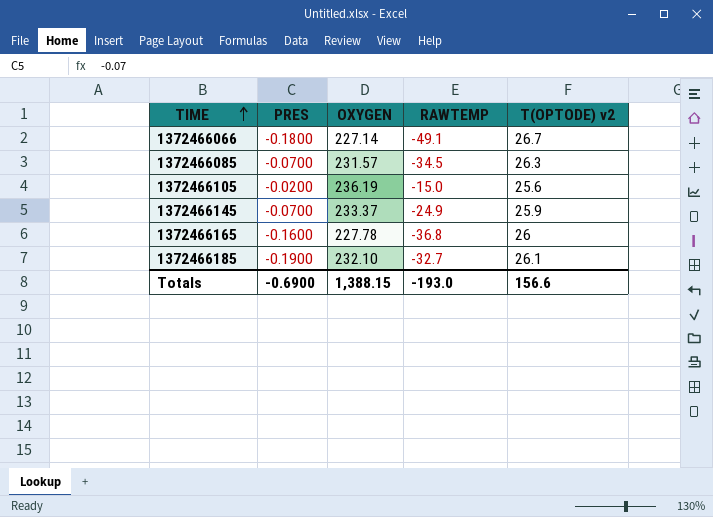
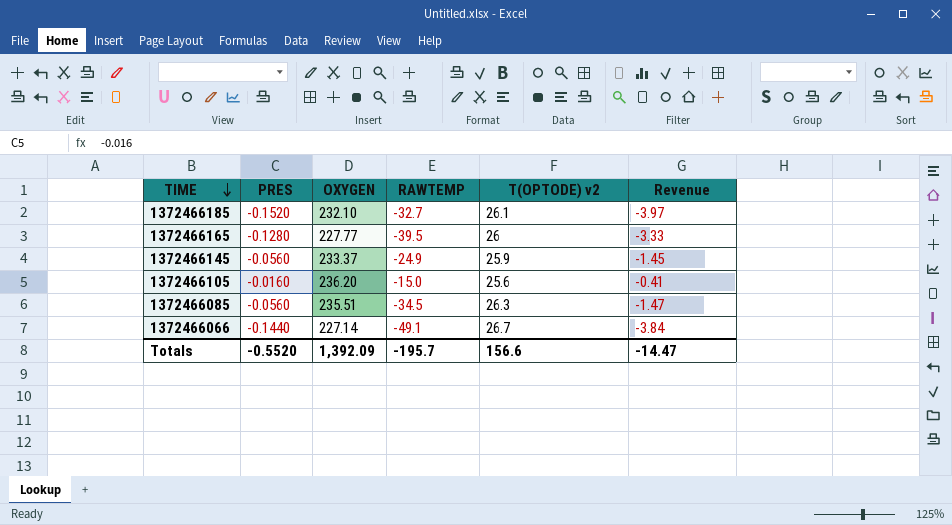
row order: TIME ascending -> TIME descending
column Revenue | formula: none -> [PRES] * [T(OPTODE) v2]
1372466185 | PRES: -0.1900 -> -0.1520
1372466165 | PRES: -0.1600 -> -0.1280
1372466165 | OXYGEN: 227.78 -> 227.77
1372466165 | RAWTEMP: -36.8 -> -39.5
1372466145 | PRES: -0.0700 -> -0.0560
1372466105 | PRES: -0.0200 -> -0.0160
1372466105 | OXYGEN: 236.19 -> 236.20
1372466085 | PRES: -0.0700 -> -0.0560
1372466085 | OXYGEN: 231.57 -> 235.51
1372466066 | PRES: -0.1800 -> -0.1440
Totals | PRES: -0.6900 -> -0.5520
Totals | OXYGEN: 1,388.15 -> 1,392.09
Totals | RAWTEMP: -193.0 -> -195.7

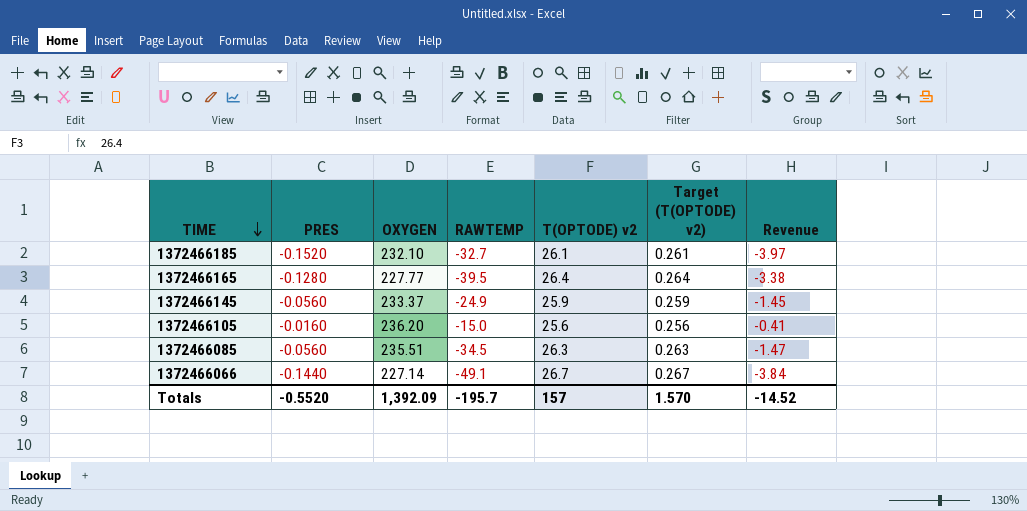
column Target (T(OPTODE) v2) | formula: none -> [T(OPTODE) v2] * 0.01
1372466165 | T(OPTODE) v2: 26 -> 26.4
1372466165 | Revenue: -3.33 -> -3.38
Totals | T(OPTODE) v2: 156.6 -> 157
Totals | Revenue: -14.47 -> -14.52

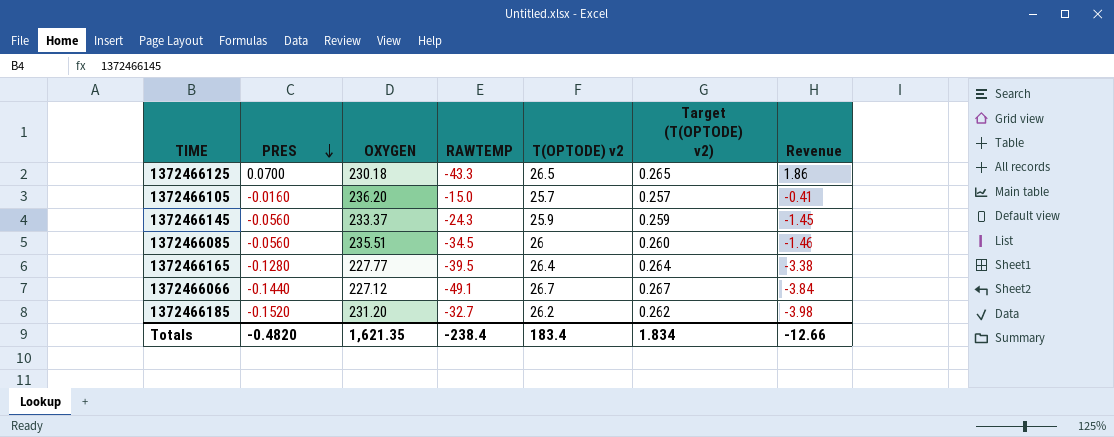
row order: TIME descending -> PRES descending
row 1372466125: none -> 0.0700 | 230.18 | -43.3 | 26.5 | 0.265 | 1.86
1372466105 | T(OPTODE) v2: 25.6 -> 25.7
1372466105 | Target (T(OPTODE) v2): 0.256 -> 0.257
1372466145 | RAWTEMP: -24.9 -> -24.3
1372466085 | T(OPTODE) v2: 26.3 -> 26
1372466085 | Target (T(OPTODE) v2): 0.263 -> 0.260
1372466085 | Revenue: -1.47 -> -1.46
1372466066 | OXYGEN: 227.14 -> 227.12
1372466185 | OXYGEN: 232.10 -> 231.20
1372466185 | T(OPTODE) v2: 26.1 -> 26.2
1372466185 | Target (T(OPTODE) v2): 0.261 -> 0.262
1372466185 | Revenue: -3.97 -> -3.98
Totals | PRES: -0.5520 -> -0.4820
Totals | OXYGEN: 1,392.09 -> 1,621.35
Totals | RAWTEMP: -195.7 -> -238.4
Totals | T(OPTODE) v2: 157 -> 183.4
Totals | Target (T(OPTODE) v2): 1.570 -> 1.834
Totals | Revenue: -14.52 -> -12.66

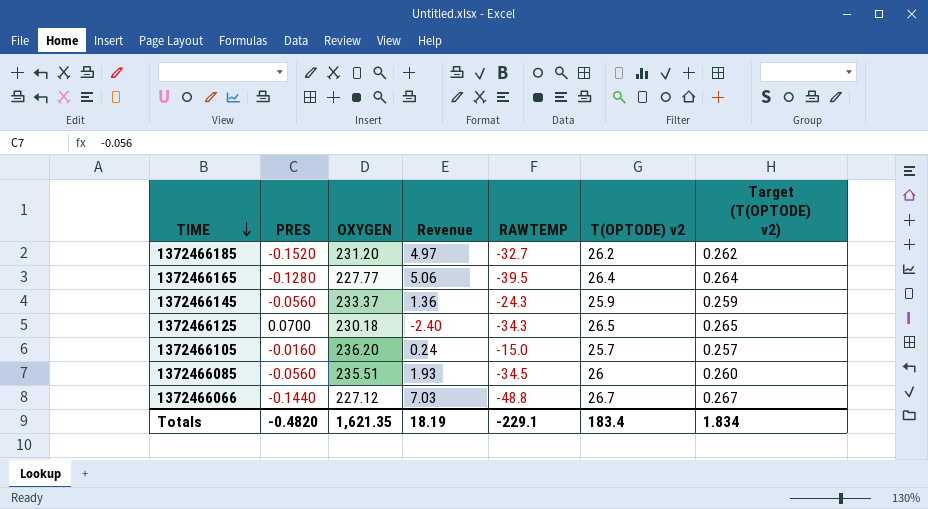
row order: PRES descending -> TIME descending
column Revenue | formula: [PRES] * [T(OPTODE) v2] -> [PRES] * [RAWTEMP]
column Revenue | position: 7 -> 4
1372466125 | RAWTEMP: -43.3 -> -34.3
1372466066 | RAWTEMP: -49.1 -> -48.8
Totals | Revenue: -12.66 -> 18.19
Totals | RAWTEMP: -238.4 -> -229.1

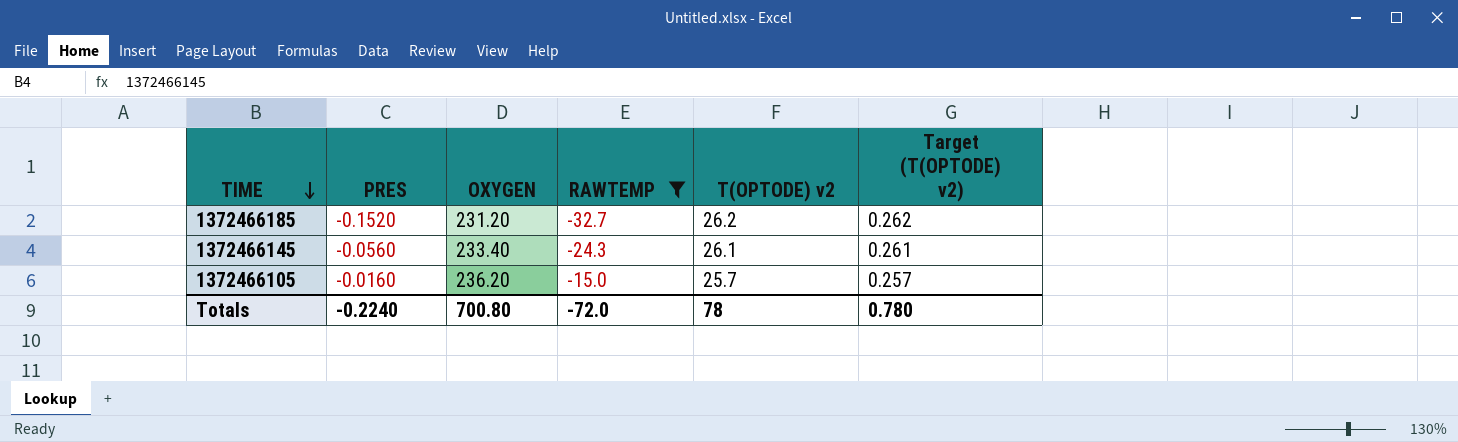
filter: none -> RAWTEMP >= -32.7
column Revenue | formula: [PRES] * [RAWTEMP] -> none
1372466145 | OXYGEN: 233.37 -> 233.40
1372466145 | T(OPTODE) v2: 25.9 -> 26.1
1372466145 | Target (T(OPTODE) v2): 0.259 -> 0.261
Totals | PRES: -0.4820 -> -0.2240
Totals | OXYGEN: 1,621.35 -> 700.80
Totals | RAWTEMP: -229.1 -> -72.0
Totals | T(OPTODE) v2: 183.4 -> 78
Totals | Target (T(OPTODE) v2): 1.834 -> 0.780

